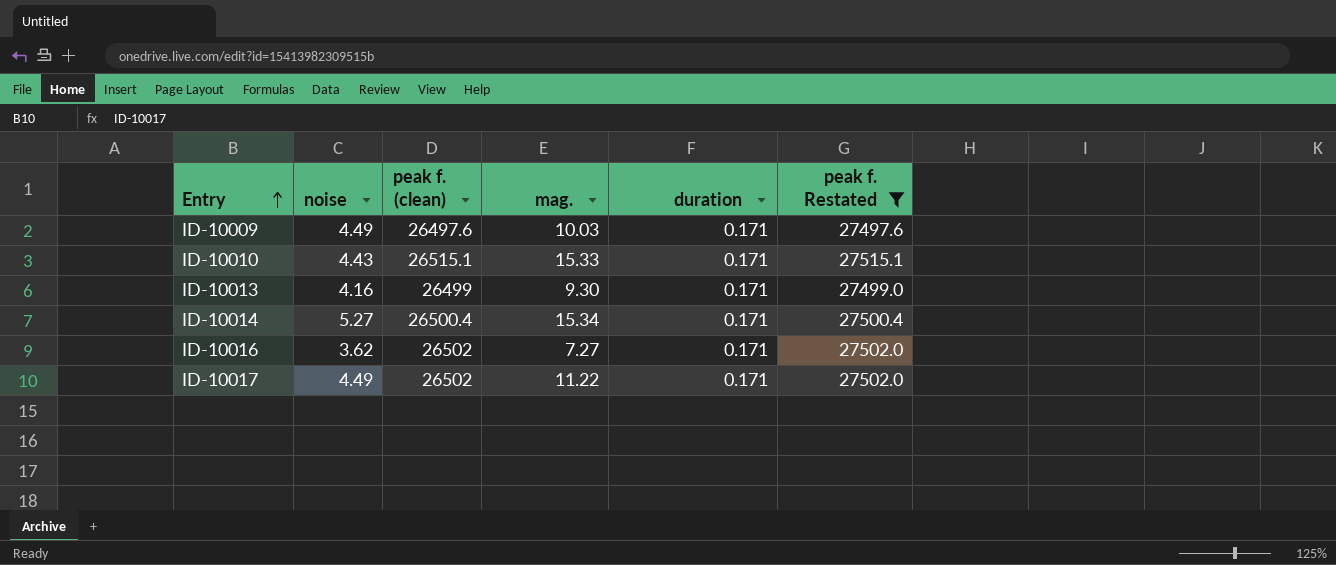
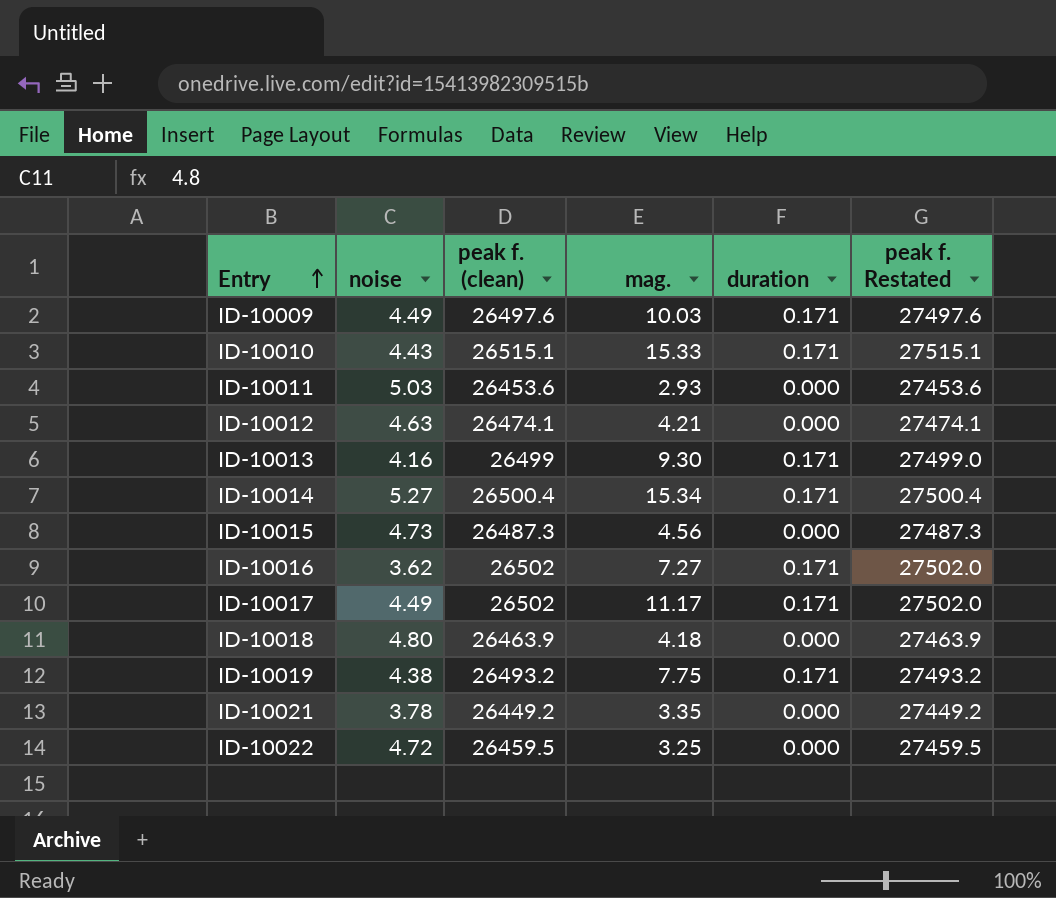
filter: peak f. Restated >= 27497.6 -> none
ID-10017 | mag.: 11.22 -> 11.17

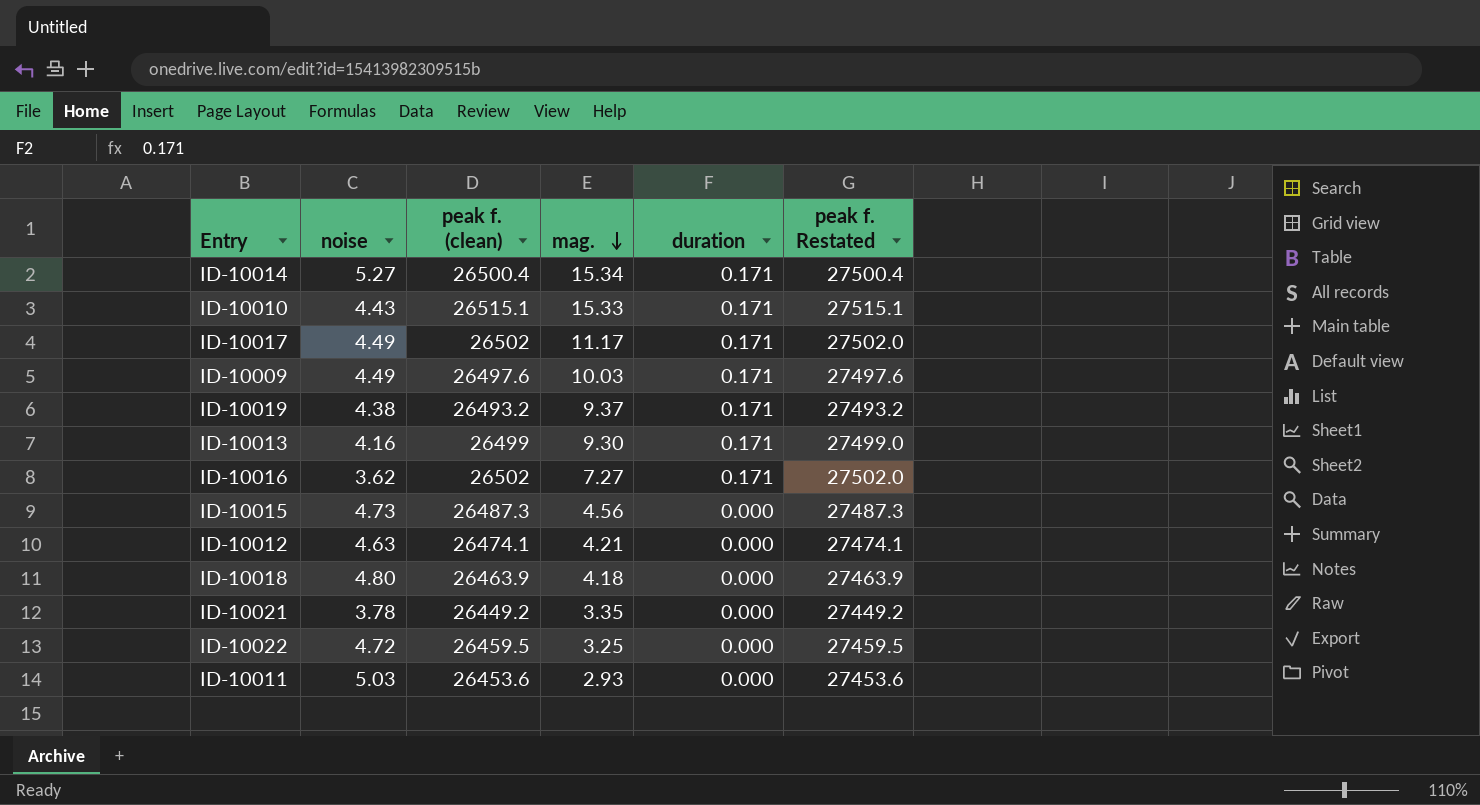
row order: Entry ascending -> mag. descending
ID-10019 | mag.: 7.75 -> 9.37

